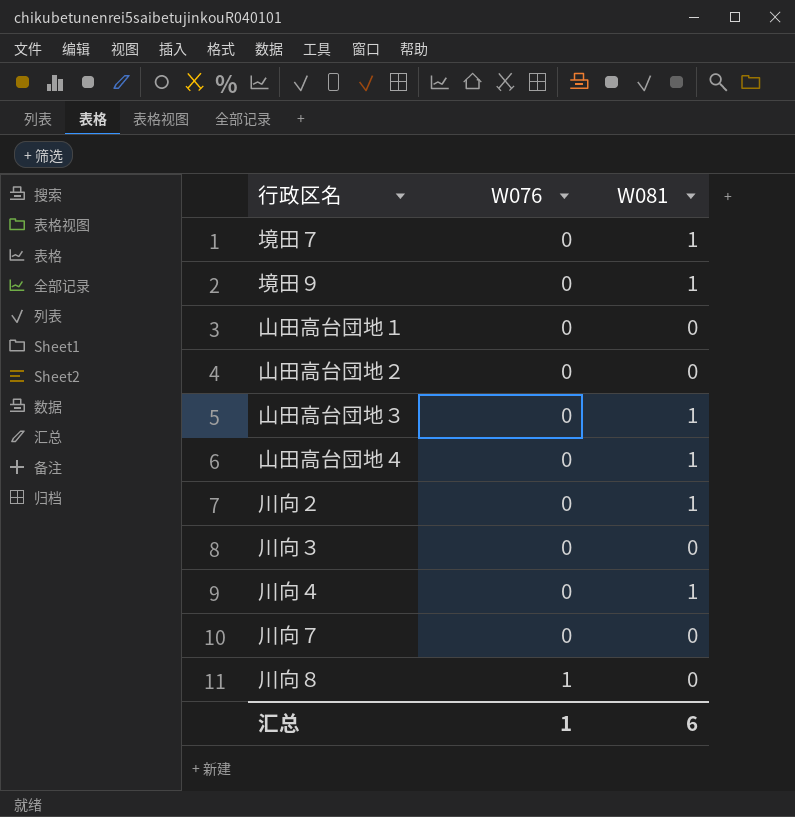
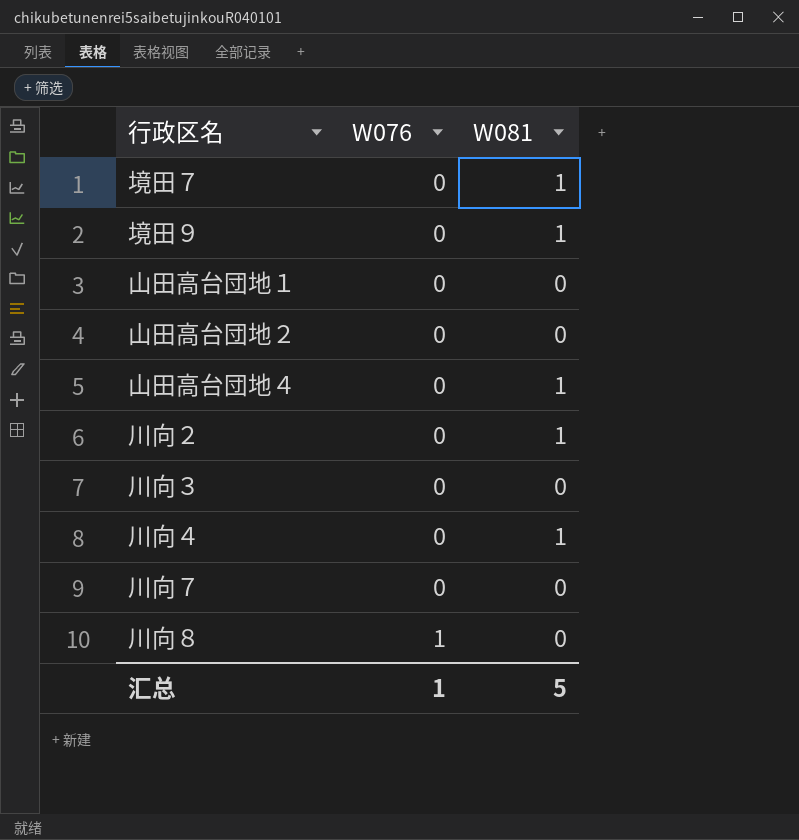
row 山田高台団地３: 0 | 1 -> none
汇总 | W081: 6 -> 5

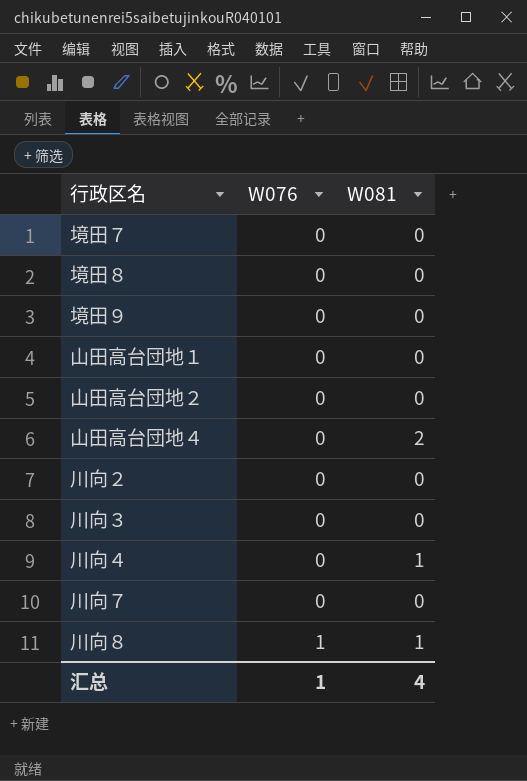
境田７ | W081: 1 -> 0
row 境田８: none -> 0 | 0
境田９ | W081: 1 -> 0
山田高台団地４ | W081: 1 -> 2
川向２ | W081: 1 -> 0
川向８ | W081: 0 -> 1
汇总 | W081: 5 -> 4

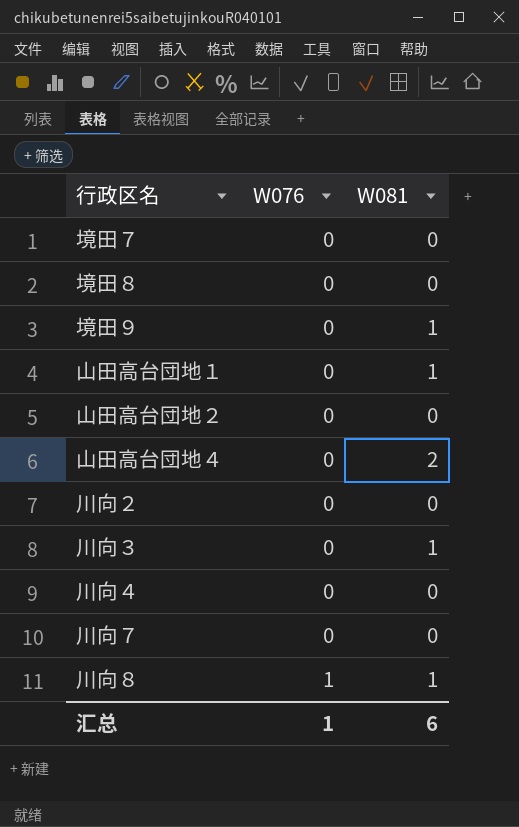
境田９ | W081: 0 -> 1
山田高台団地１ | W081: 0 -> 1
川向３ | W081: 0 -> 1
川向４ | W081: 1 -> 0
汇总 | W081: 4 -> 6

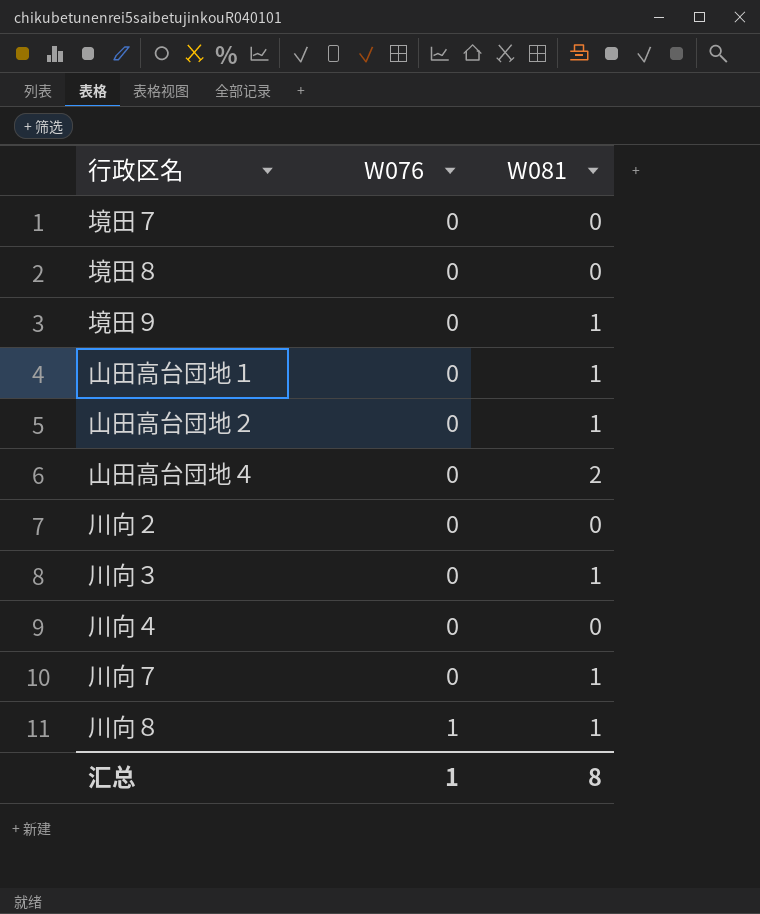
山田高台団地２ | W081: 0 -> 1
川向７ | W081: 0 -> 1
汇总 | W081: 6 -> 8

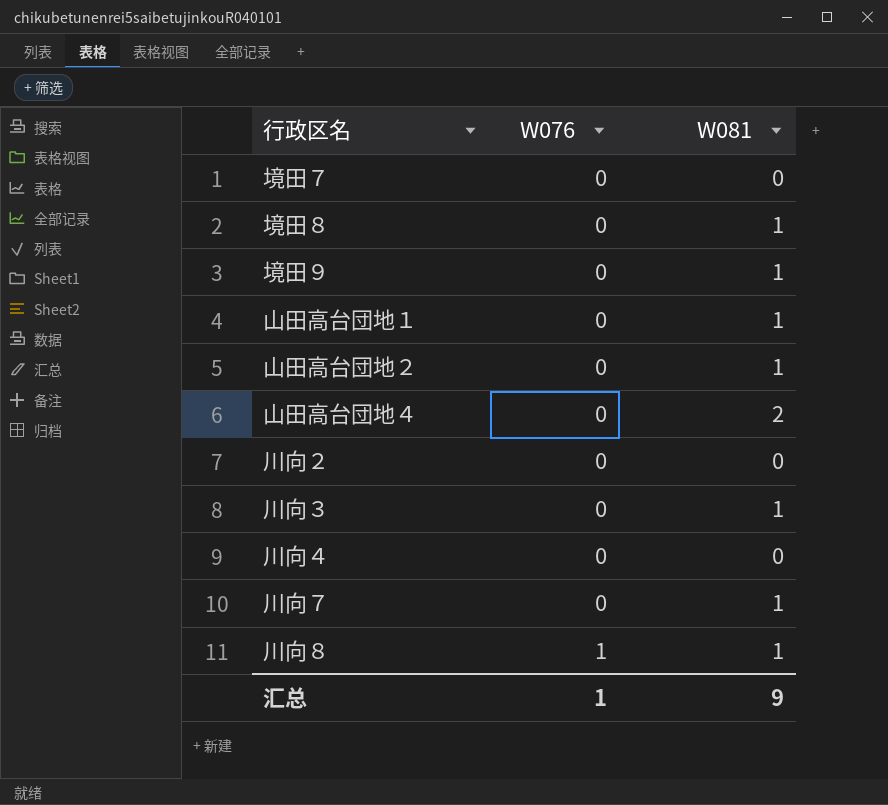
境田８ | W081: 0 -> 1
汇总 | W081: 8 -> 9

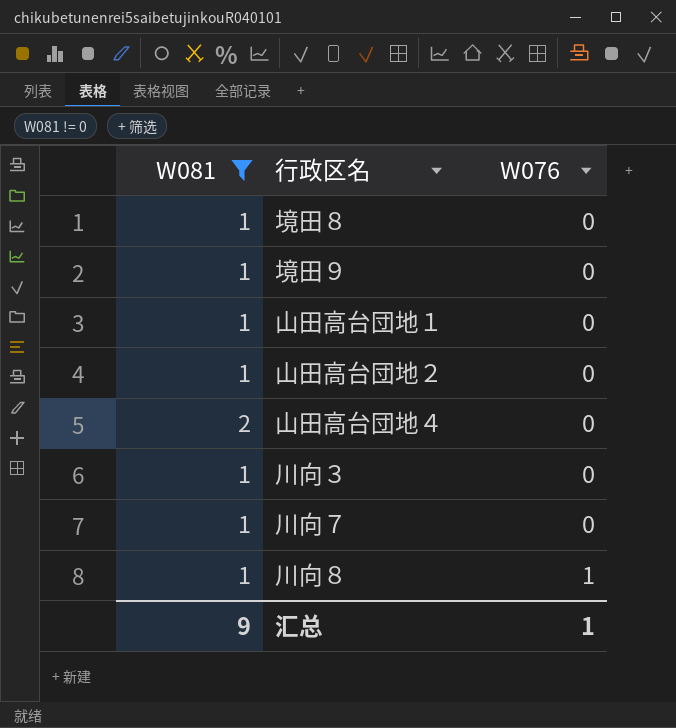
filter: none -> W081 != 0
column W081 | position: 3 -> 1

